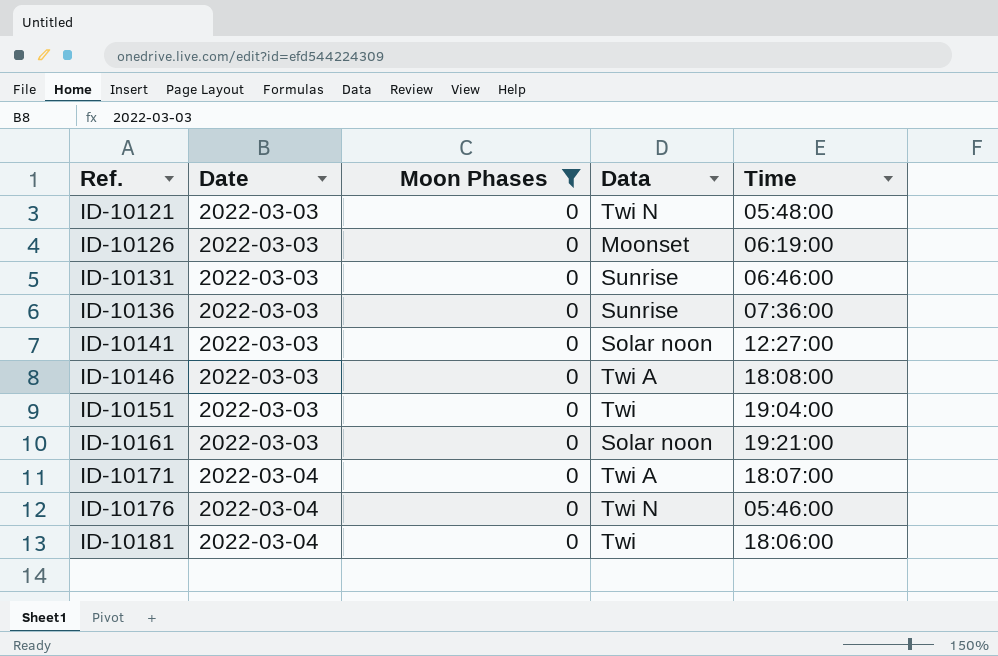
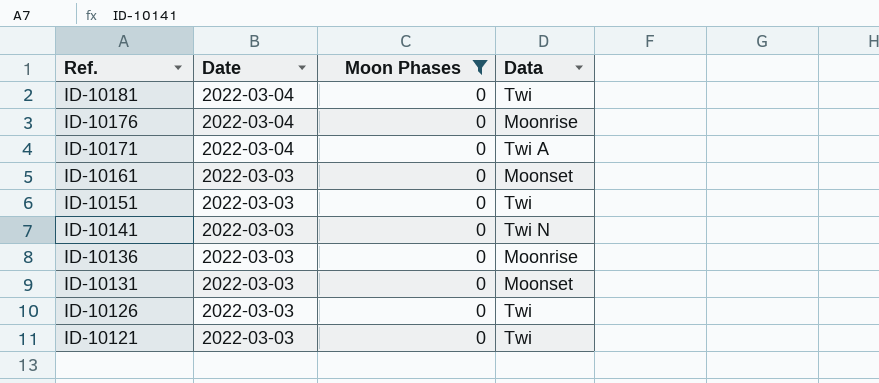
row order: Ref. ascending -> Ref. descending
column Time | position: 5 -> none
row ID-10146: 2022-03-03 | 0 | Twi A | 18:08:00 -> none
ID-10176 | Data: Twi N -> Moonrise
ID-10161 | Data: Solar noon -> Moonset
ID-10141 | Data: Solar noon -> Twi N
ID-10136 | Data: Sunrise -> Moonrise
ID-10131 | Data: Sunrise -> Moonset
ID-10126 | Data: Moonset -> Twi
ID-10121 | Data: Twi N -> Twi

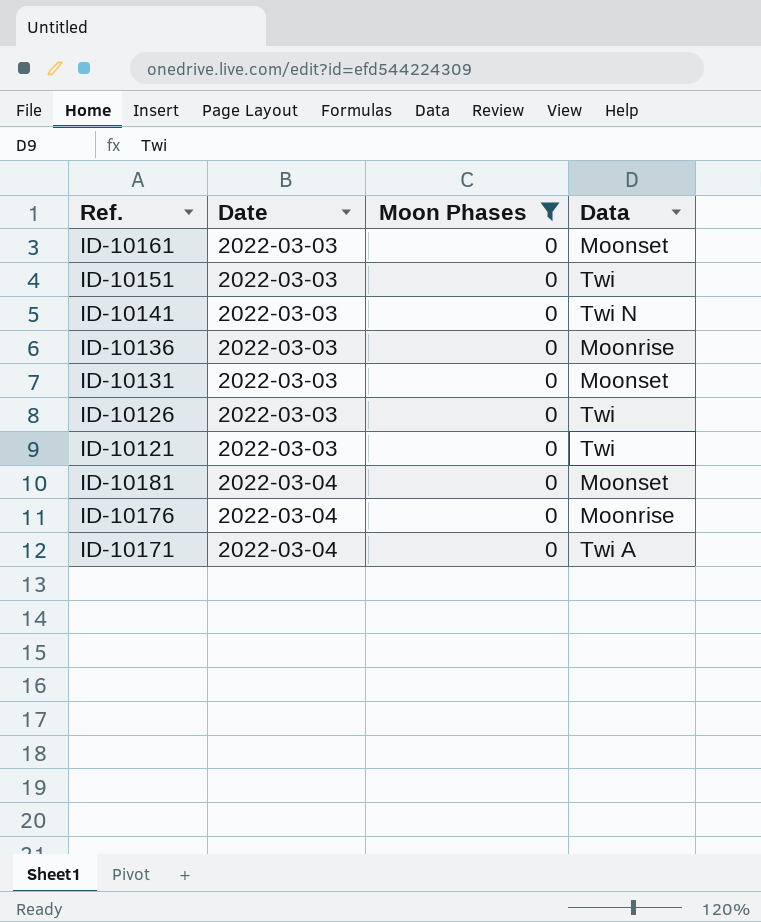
row order: Ref. descending -> Date ascending
ID-10181 | Data: Twi -> Moonset

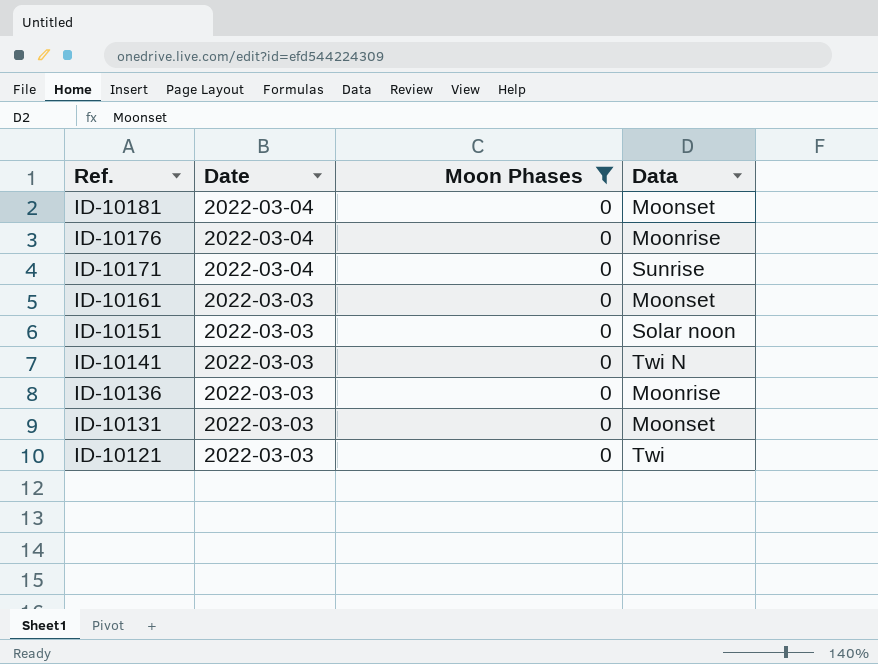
row order: Date ascending -> Ref. descending
row ID-10126: 2022-03-03 | 0 | Twi -> none
ID-10171 | Data: Twi A -> Sunrise
ID-10151 | Data: Twi -> Solar noon

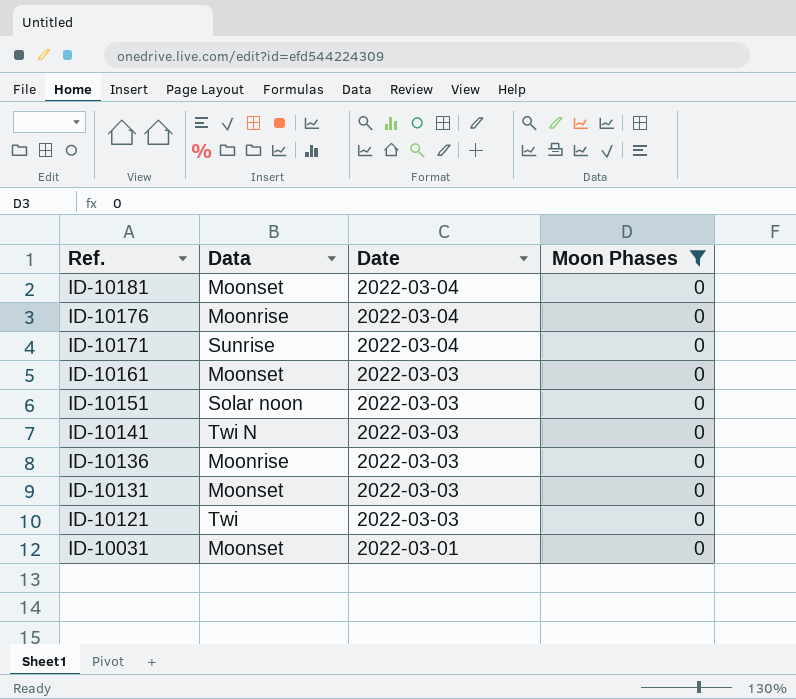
column Data | position: 4 -> 2
row ID-10031: none -> Moonset | 2022-03-01 | 0

